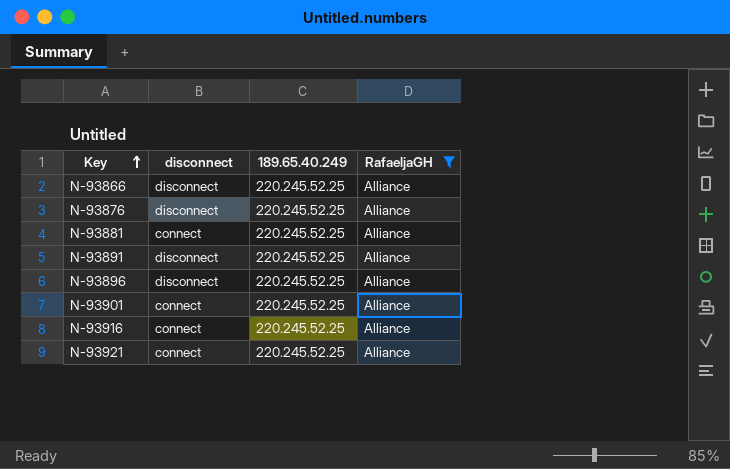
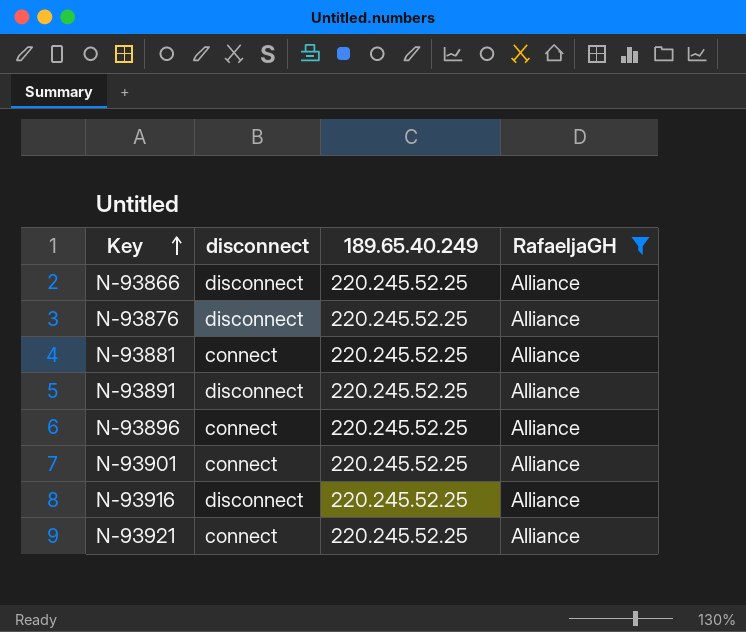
N-93896 | disconnect: disconnect -> connect
N-93916 | disconnect: connect -> disconnect

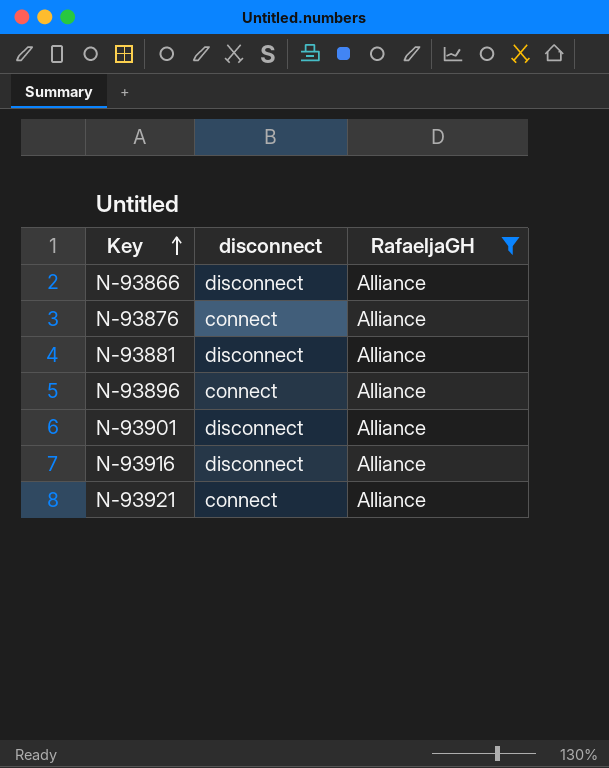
column 189.65.40.249 | position: 3 -> none
row N-93891: disconnect | 220.245.52.25 | Alliance -> none
N-93876 | disconnect: disconnect -> connect
N-93881 | disconnect: connect -> disconnect
N-93901 | disconnect: connect -> disconnect

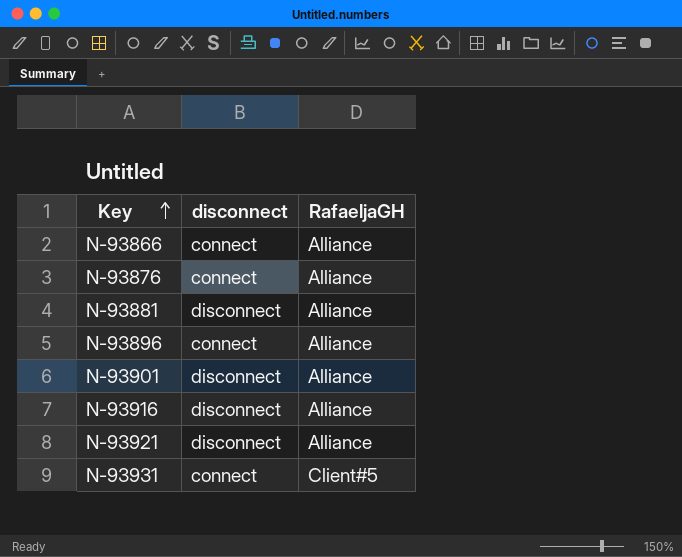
filter: RafaeljaGH = Alliance -> none
N-93866 | disconnect: disconnect -> connect
N-93921 | disconnect: connect -> disconnect

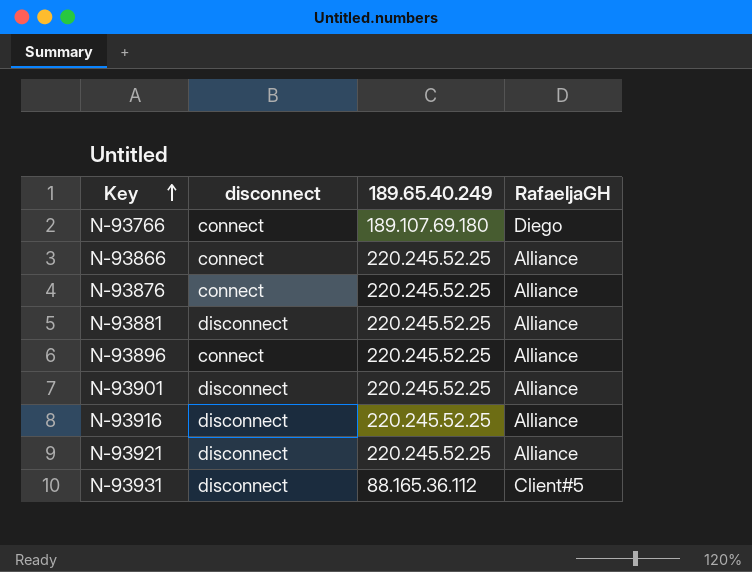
column 189.65.40.249 | position: none -> 3
row N-93766: none -> connect | 189.107.69.180 | Diego
N-93931 | disconnect: connect -> disconnect

